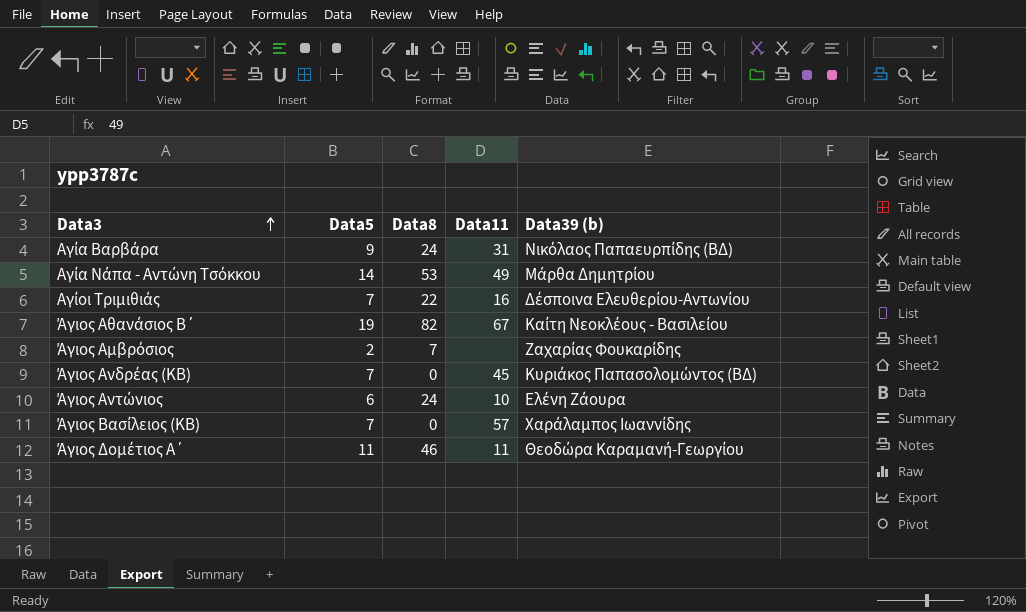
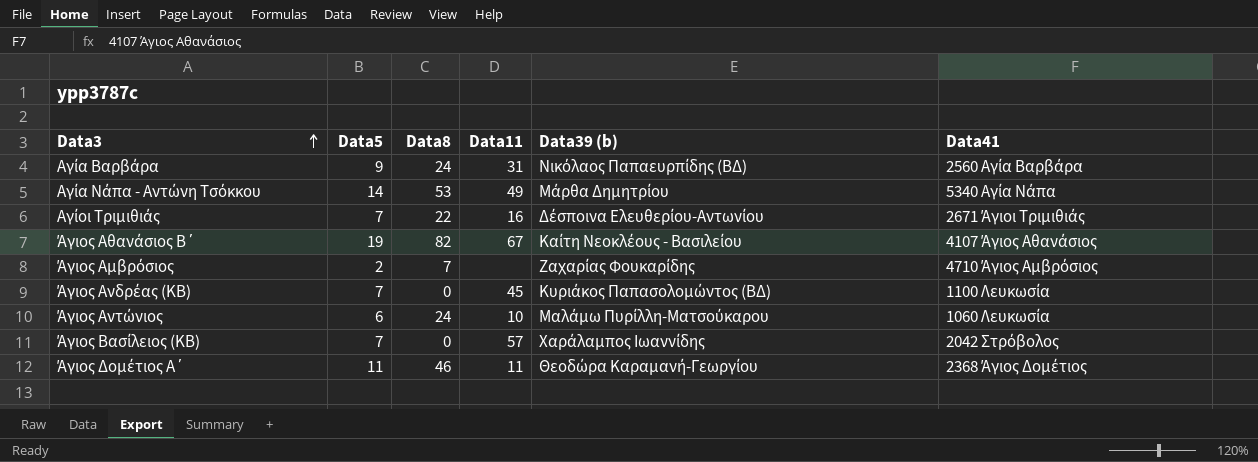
column Data41 | position: none -> 6
Άγιος Αντώνιος | Data39 (b): Ελένη Ζάουρα -> Μαλάμω Πυρίλλη-Ματσούκαρου

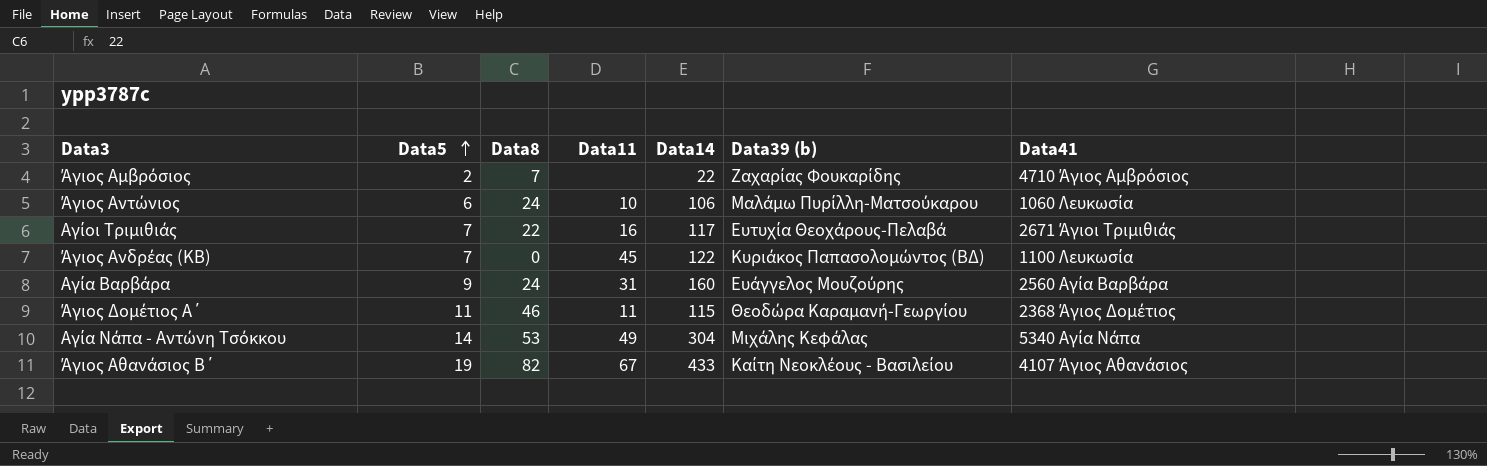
row order: Data3 ascending -> Data5 ascending
column Data14 | position: none -> 5
row Άγιος Βασίλειος (ΚΒ): 7 | 0 | 57 | Χαράλαμπος Ιωαννίδης | 2042 Στρόβολος -> none
Αγίοι Τριμιθιάς | Data39 (b): Δέσποινα Ελευθερίου-Αντωνίου -> Ευτυχία Θεοχάρους-Πελαβά
Αγία Βαρβάρα | Data39 (b): Νικόλαος Παπαευρπίδης (ΒΔ) -> Ευάγγελος Μουζούρης
Αγία Νάπα - Αντώνη Τσόκκου | Data39 (b): Μάρθα Δημητρίου -> Μιχάλης Κεφάλας

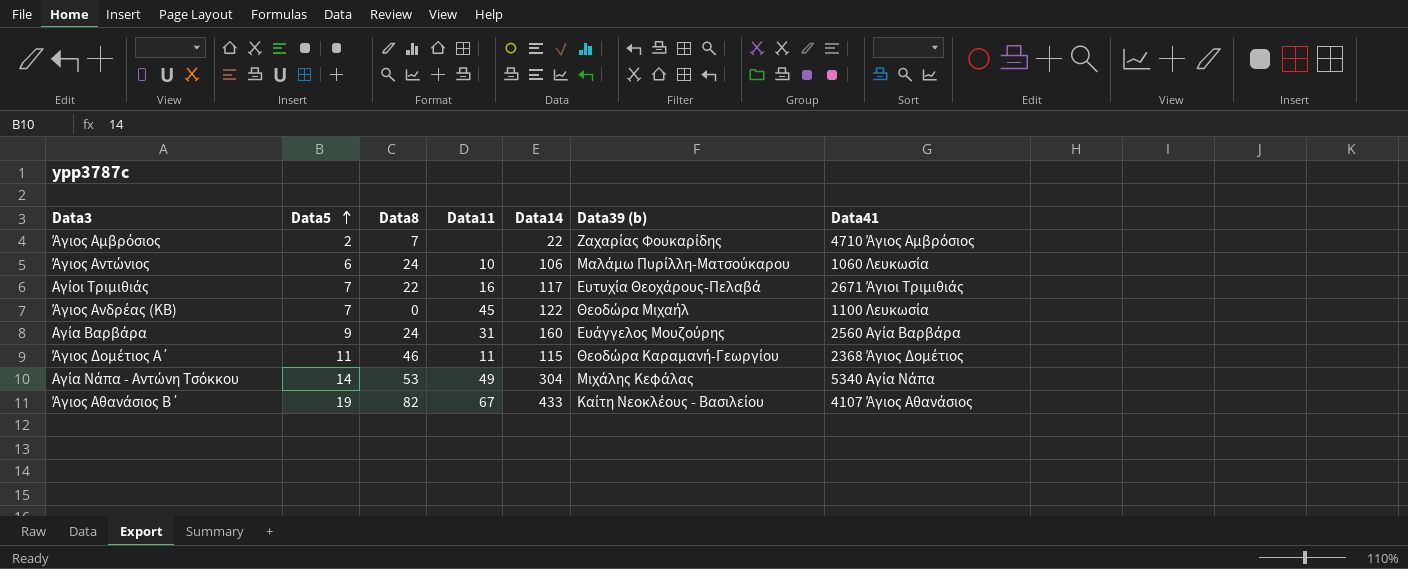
Άγιος Ανδρέας (ΚΒ) | Data39 (b): Κυριάκος Παπασολομώντος (ΒΔ) -> Θεοδώρα Μιχαήλ

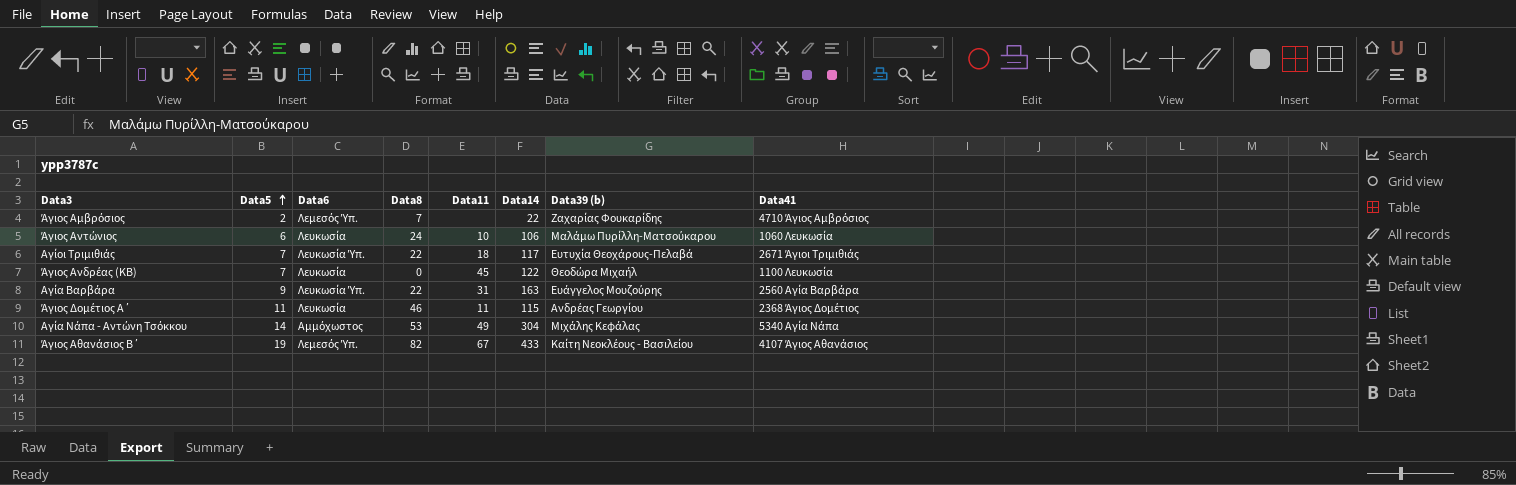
column Data6 | position: none -> 3
Αγίοι Τριμιθιάς | Data11: 16 -> 18
Αγία Βαρβάρα | Data8: 24 -> 22
Αγία Βαρβάρα | Data14: 160 -> 163
Άγιος Δομέτιος Α΄ | Data39 (b): Θεοδώρα Καραμανή-Γεωργίου -> Ανδρέας Γεωργίου

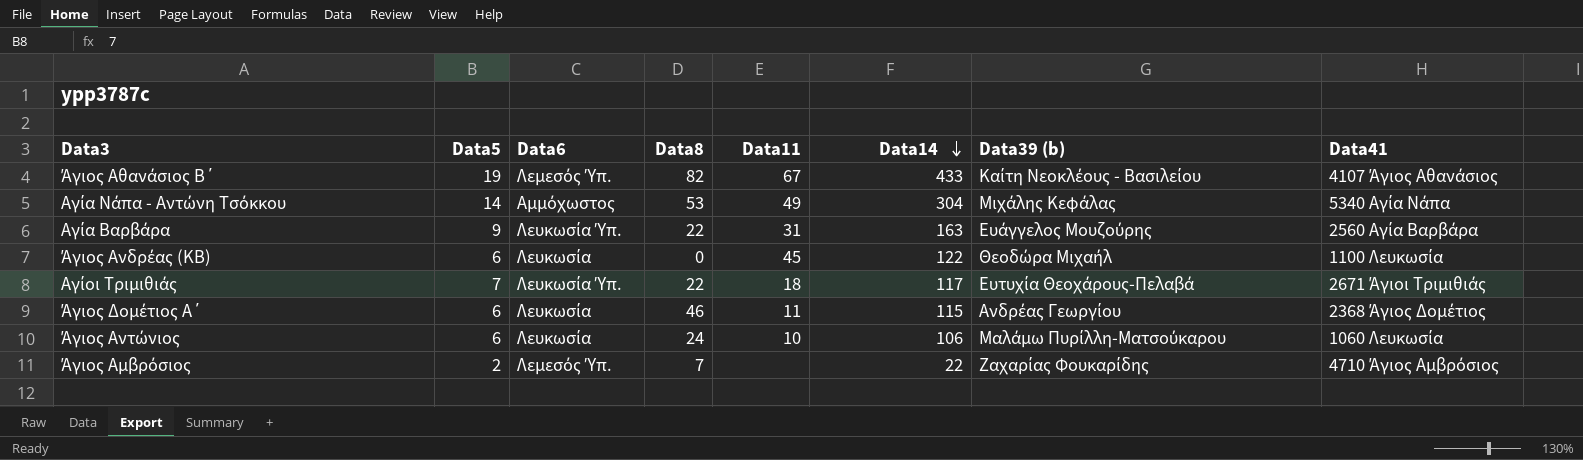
row order: Data5 ascending -> Data14 descending
Άγιος Ανδρέας (ΚΒ) | Data5: 7 -> 6
Άγιος Δομέτιος Α΄ | Data5: 11 -> 6

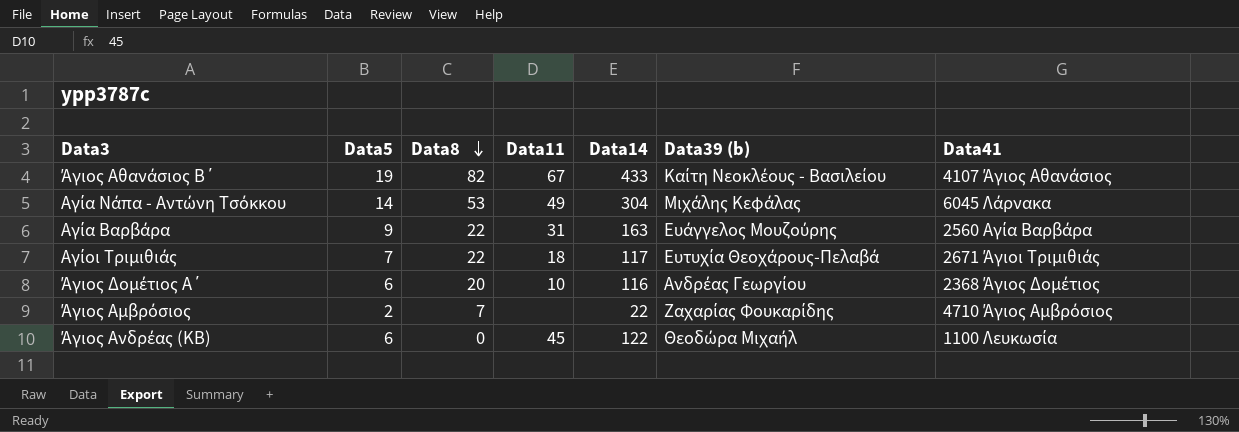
row order: Data14 descending -> Data8 descending
column Data6 | position: 3 -> none
row Άγιος Αντώνιος: 6 | Λευκωσία | 24 | 10 | 106 | Μαλάμω Πυρίλλη-Ματσούκαρου | 1060 Λευκωσία -> none
Αγία Νάπα - Αντώνη Τσόκκου | Data41: 5340 Αγία Νάπα -> 6045 Λάρνακα
Άγιος Δομέτιος Α΄ | Data8: 46 -> 20
Άγιος Δομέτιος Α΄ | Data11: 11 -> 10
Άγιος Δομέτιος Α΄ | Data14: 115 -> 116

